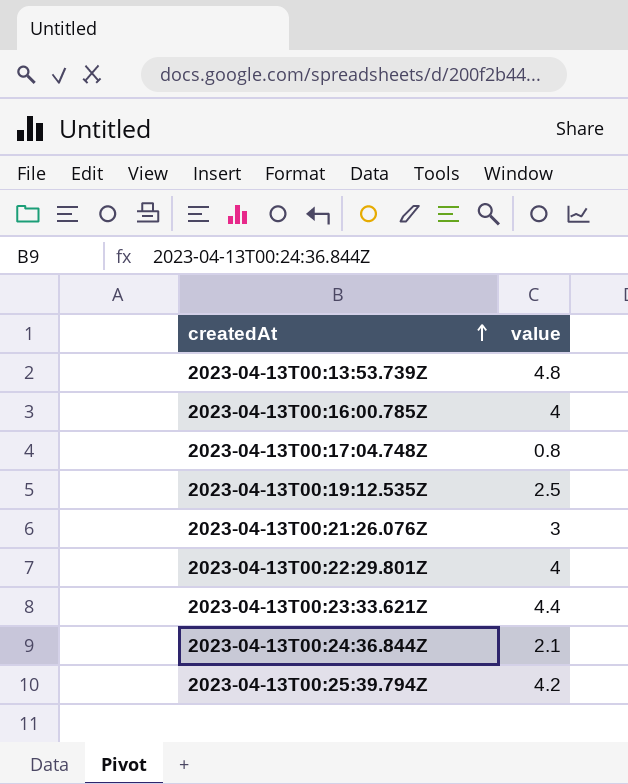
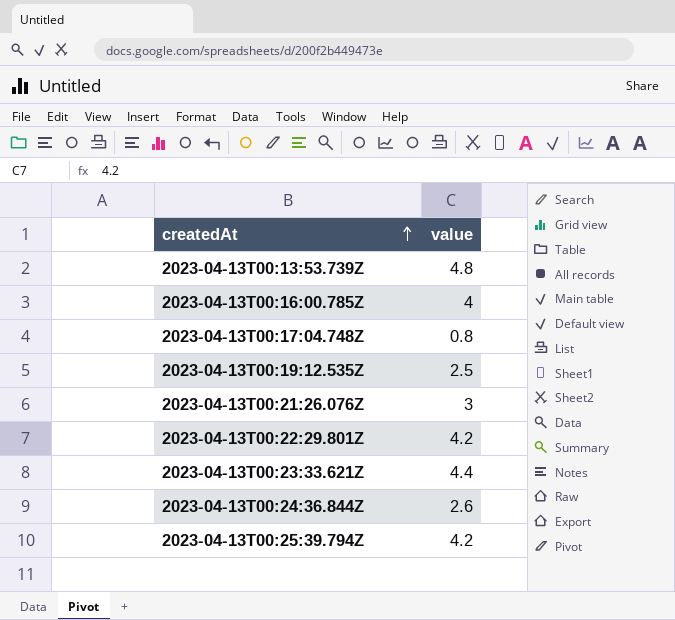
2023-04-13T00:22:29.801Z | value: 4 -> 4.2
2023-04-13T00:24:36.844Z | value: 2.1 -> 2.6

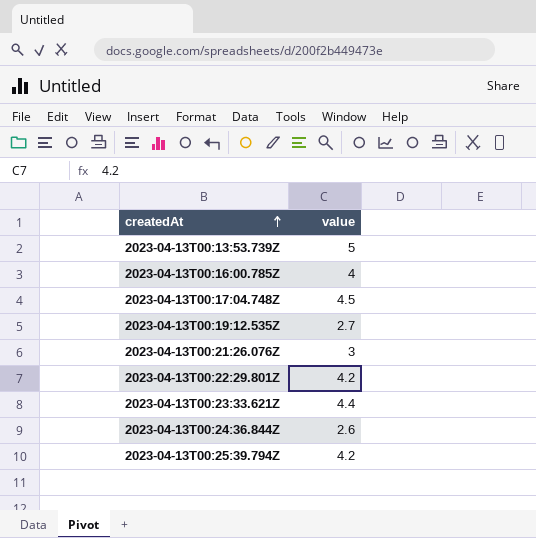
2023-04-13T00:13:53.739Z | value: 4.8 -> 5
2023-04-13T00:17:04.748Z | value: 0.8 -> 4.5
2023-04-13T00:19:12.535Z | value: 2.5 -> 2.7

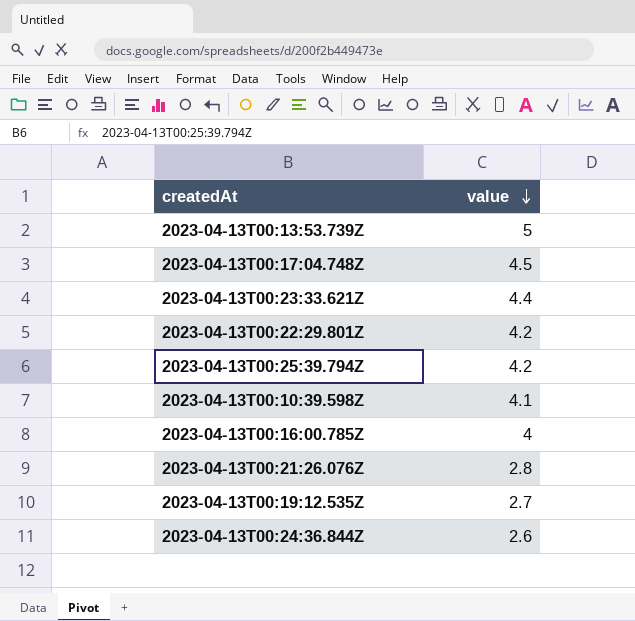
row order: createdAt ascending -> value descending
row 2023-04-13T00:10:39.598Z: none -> 4.1
2023-04-13T00:21:26.076Z | value: 3 -> 2.8

